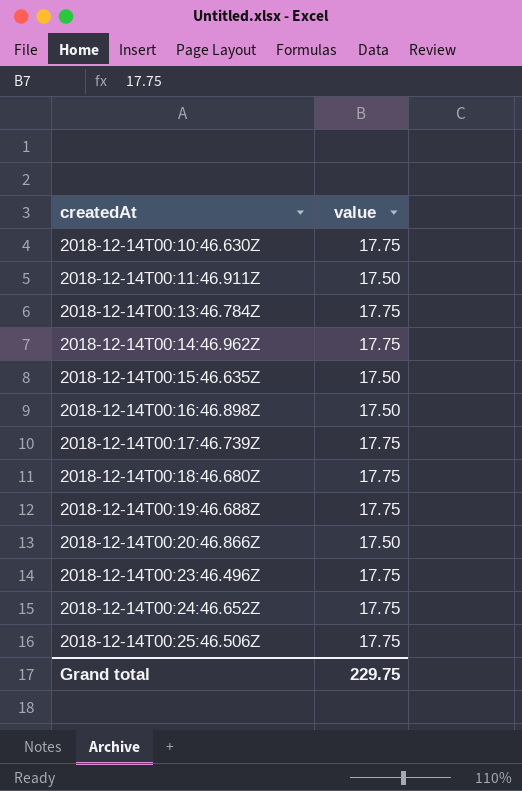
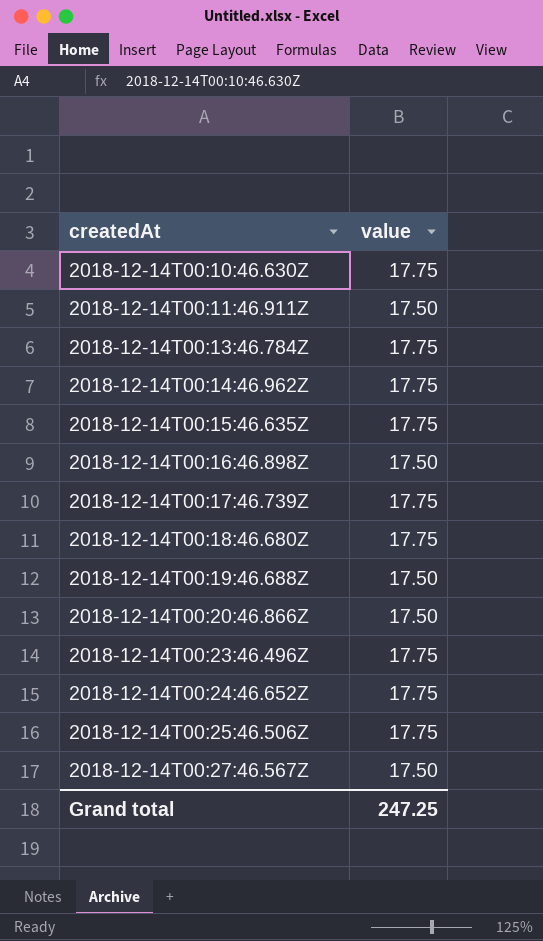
2018-12-14T00:15:46.635Z | value: 17.50 -> 17.75
2018-12-14T00:19:46.688Z | value: 17.75 -> 17.50
row 2018-12-14T00:27:46.567Z: none -> 17.50
Grand total | value: 229.75 -> 247.25

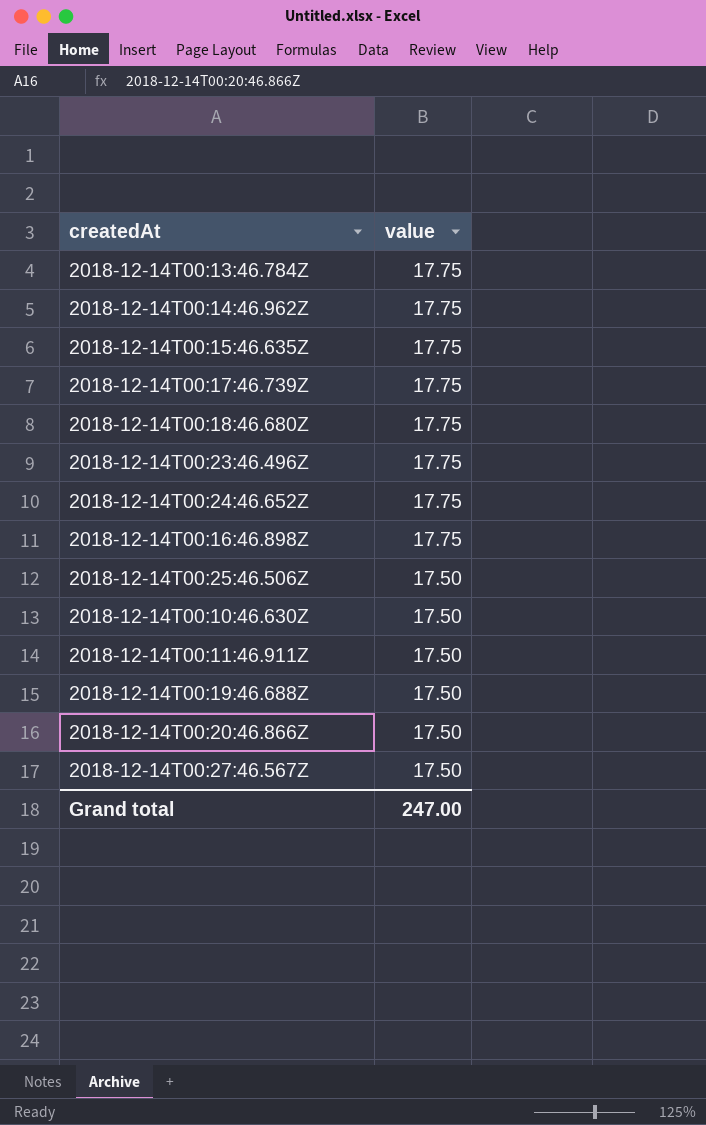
row order: createdAt ascending -> value descending
2018-12-14T00:16:46.898Z | value: 17.50 -> 17.75
2018-12-14T00:25:46.506Z | value: 17.75 -> 17.50
2018-12-14T00:10:46.630Z | value: 17.75 -> 17.50
Grand total | value: 247.25 -> 247.00

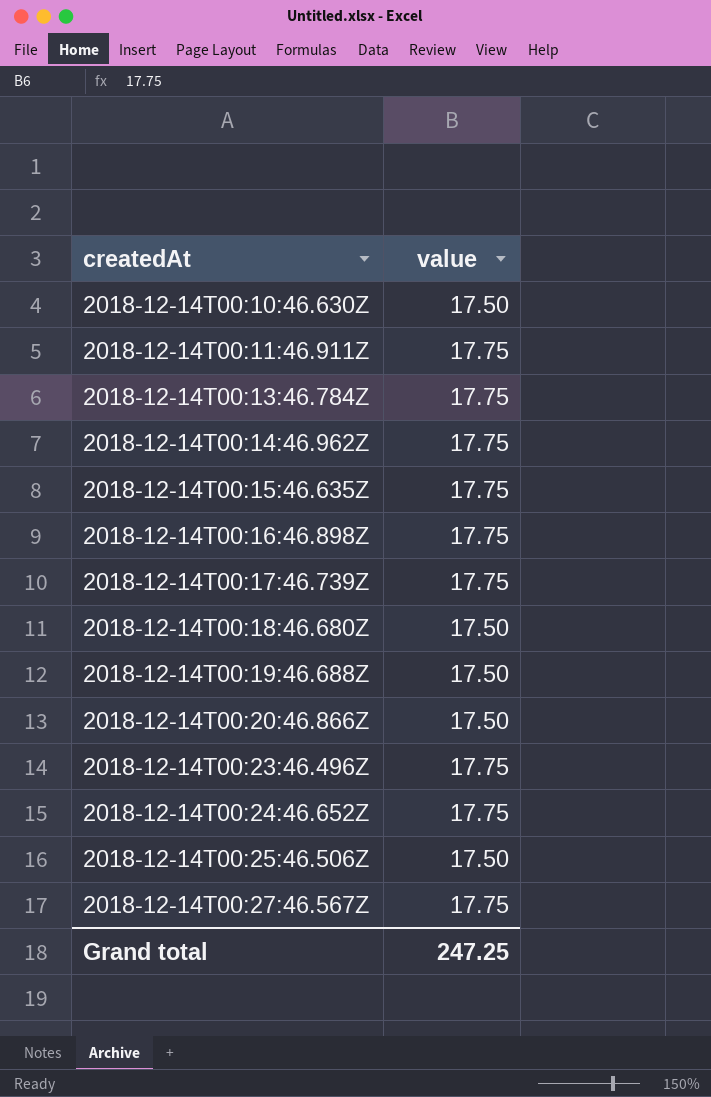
row order: value descending -> createdAt ascending
2018-12-14T00:11:46.911Z | value: 17.50 -> 17.75
2018-12-14T00:18:46.680Z | value: 17.75 -> 17.50
2018-12-14T00:27:46.567Z | value: 17.50 -> 17.75
Grand total | value: 247.00 -> 247.25

